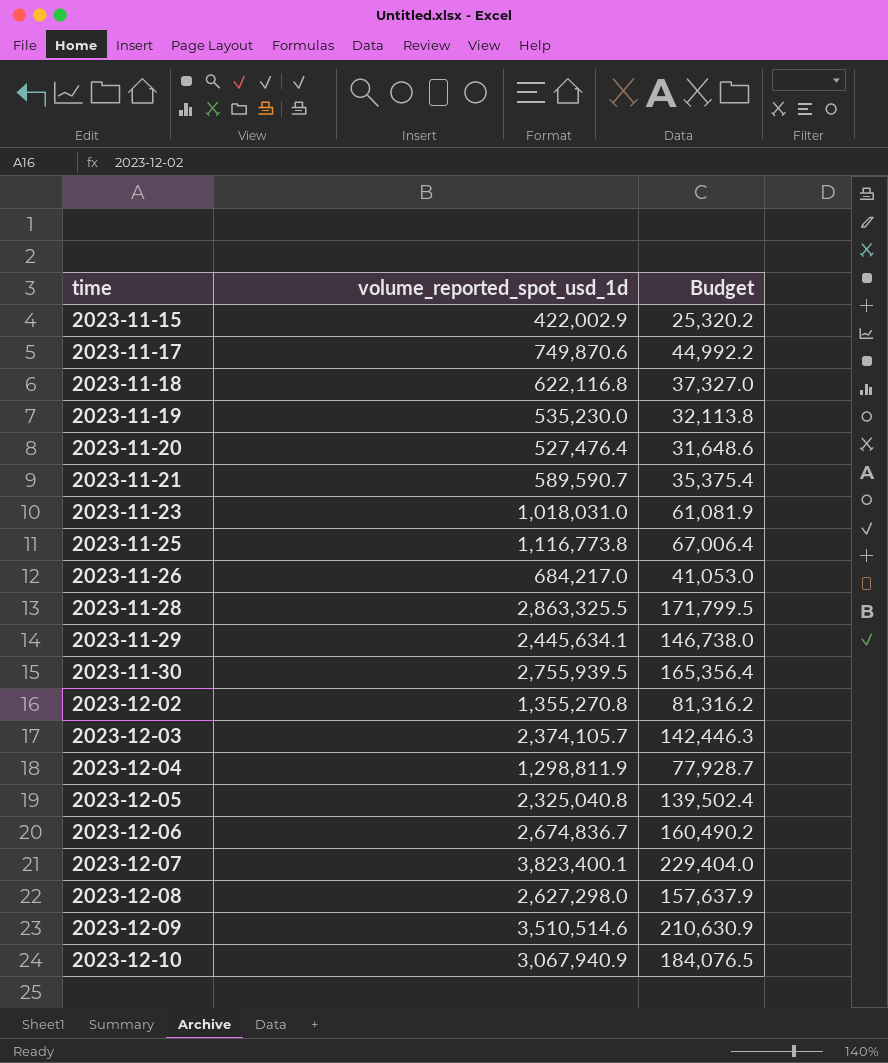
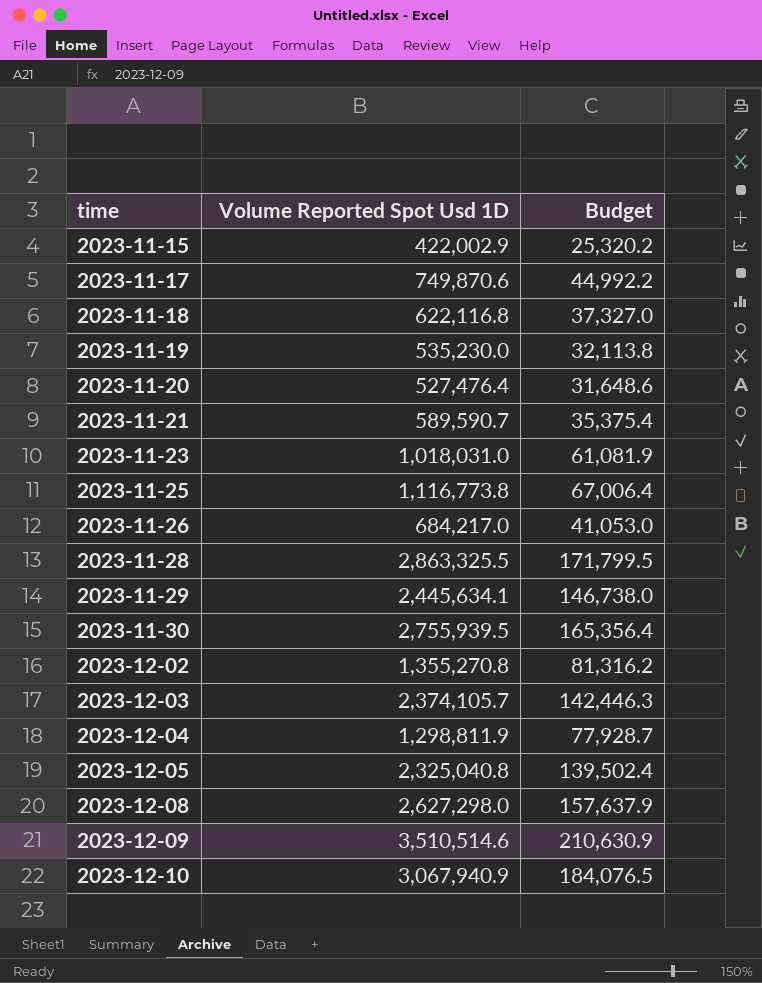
column name: volume_reported_spot_usd_1d -> Volume Reported Spot Usd 1D
row 2023-12-06: 2,674,836.7 | 160,490.2 -> none
row 2023-12-07: 3,823,400.1 | 229,404.0 -> none

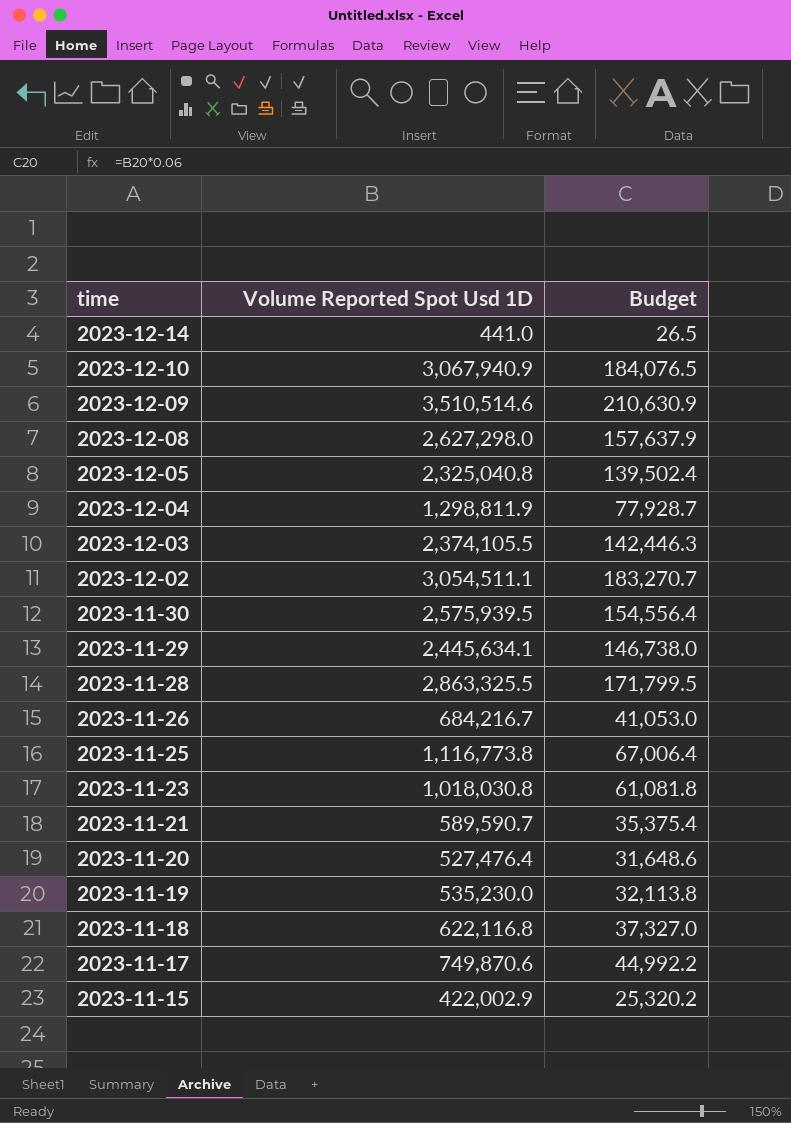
row order: time ascending -> time descending
row 2023-12-14: none -> 441.0 | 26.5
2023-12-03 | Volume Reported Spot Usd 1D: 2,374,105.7 -> 2,374,105.5
2023-12-02 | Volume Reported Spot Usd 1D: 1,355,270.8 -> 3,054,511.1
2023-12-02 | Budget: 81,316.2 -> 183,270.7
2023-11-30 | Volume Reported Spot Usd 1D: 2,755,939.5 -> 2,575,939.5
2023-11-30 | Budget: 165,356.4 -> 154,556.4
2023-11-26 | Volume Reported Spot Usd 1D: 684,217.0 -> 684,216.7
2023-11-23 | Volume Reported Spot Usd 1D: 1,018,031.0 -> 1,018,030.8
2023-11-23 | Budget: 61,081.9 -> 61,081.8

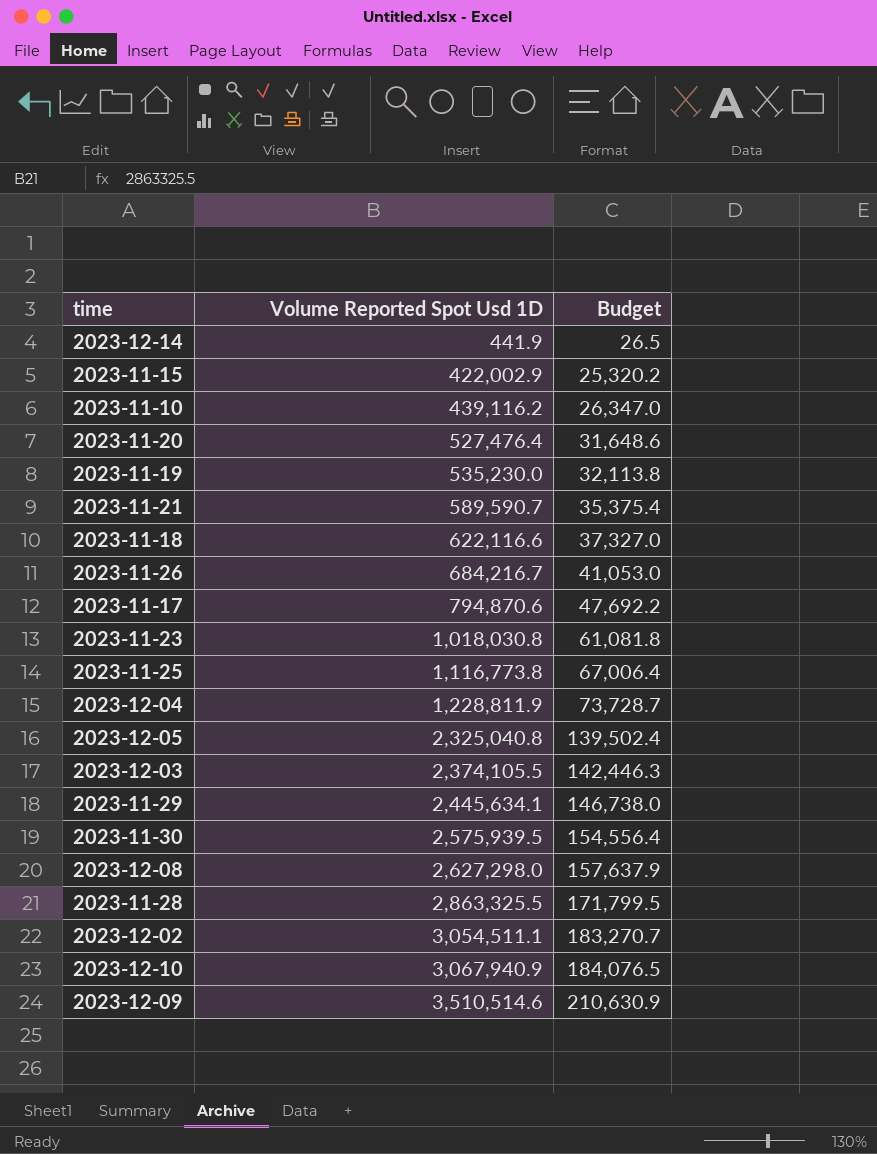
row order: time descending -> Volume Reported Spot Usd 1D ascending
2023-12-14 | Volume Reported Spot Usd 1D: 441.0 -> 441.9
row 2023-11-10: none -> 439,116.2 | 26,347.0
2023-11-18 | Volume Reported Spot Usd 1D: 622,116.8 -> 622,116.6
2023-11-17 | Volume Reported Spot Usd 1D: 749,870.6 -> 794,870.6
2023-11-17 | Budget: 44,992.2 -> 47,692.2
2023-12-04 | Volume Reported Spot Usd 1D: 1,298,811.9 -> 1,228,811.9
2023-12-04 | Budget: 77,928.7 -> 73,728.7

